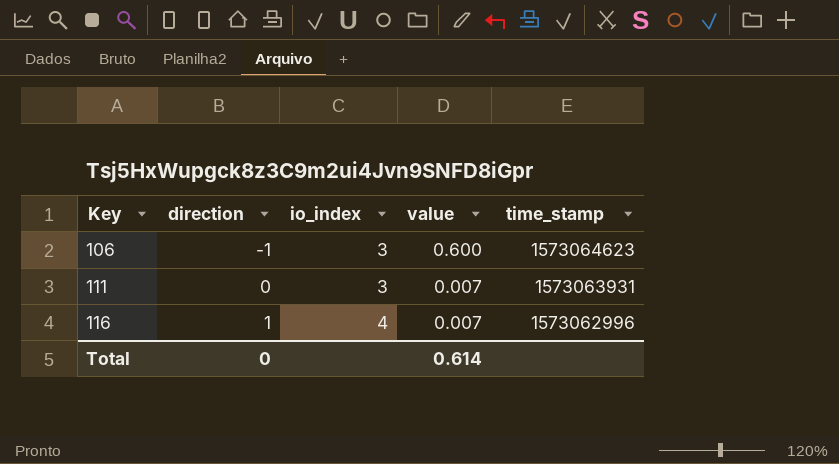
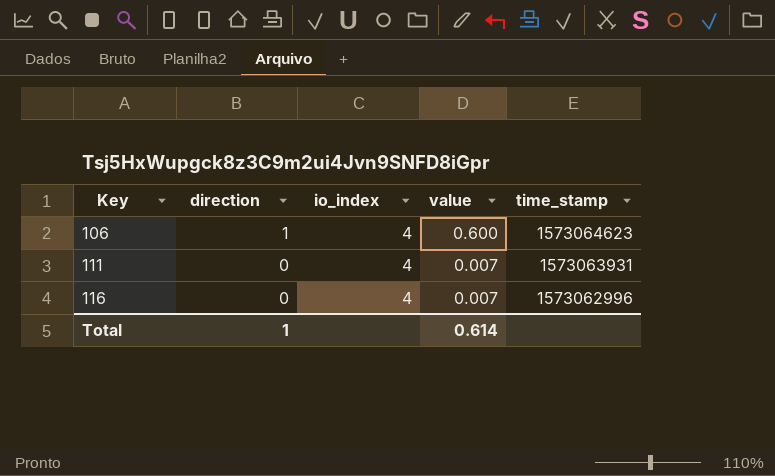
106 | direction: -1 -> 1
106 | io_index: 3 -> 4
111 | io_index: 3 -> 4
116 | direction: 1 -> 0
Total | direction: 0 -> 1

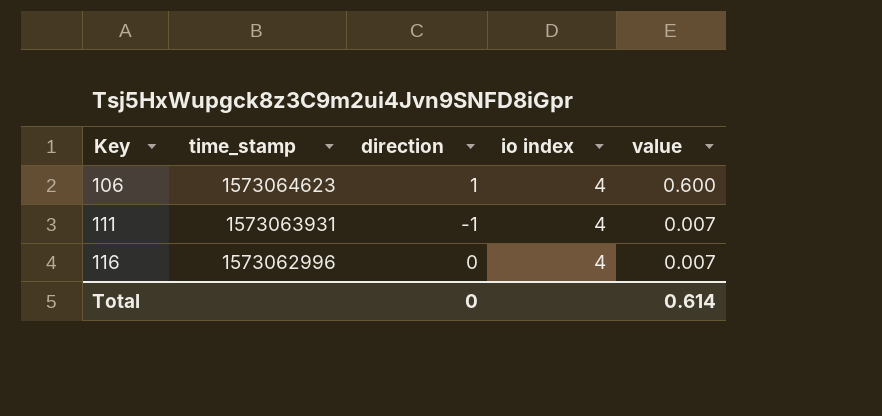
column time_stamp | position: 5 -> 2
column name: io_index -> io index
111 | direction: 0 -> -1
Total | direction: 1 -> 0

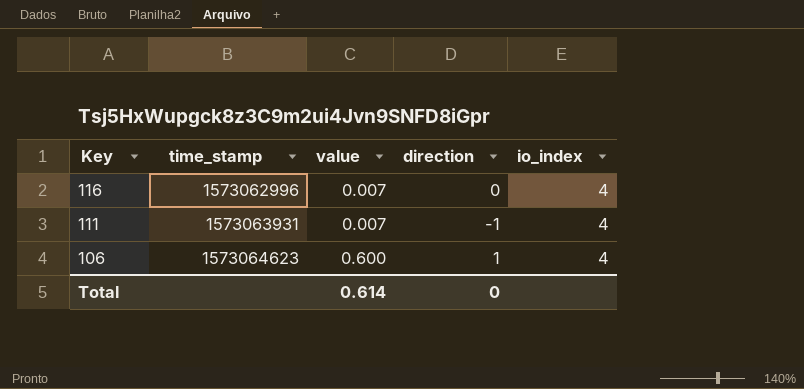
row order: Key ascending -> Key descending
column value | position: 5 -> 3
column name: io index -> io_index

